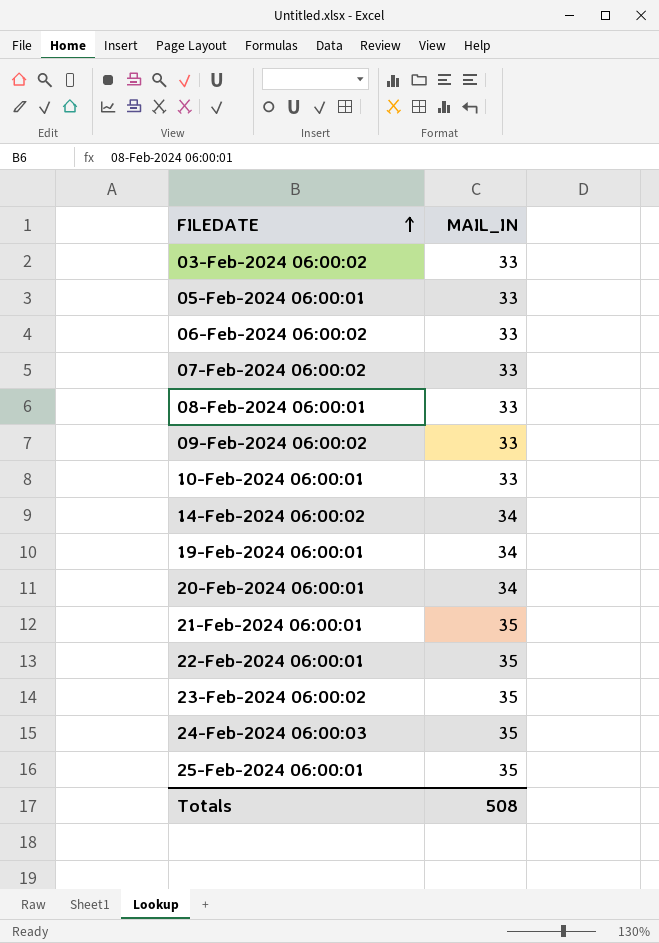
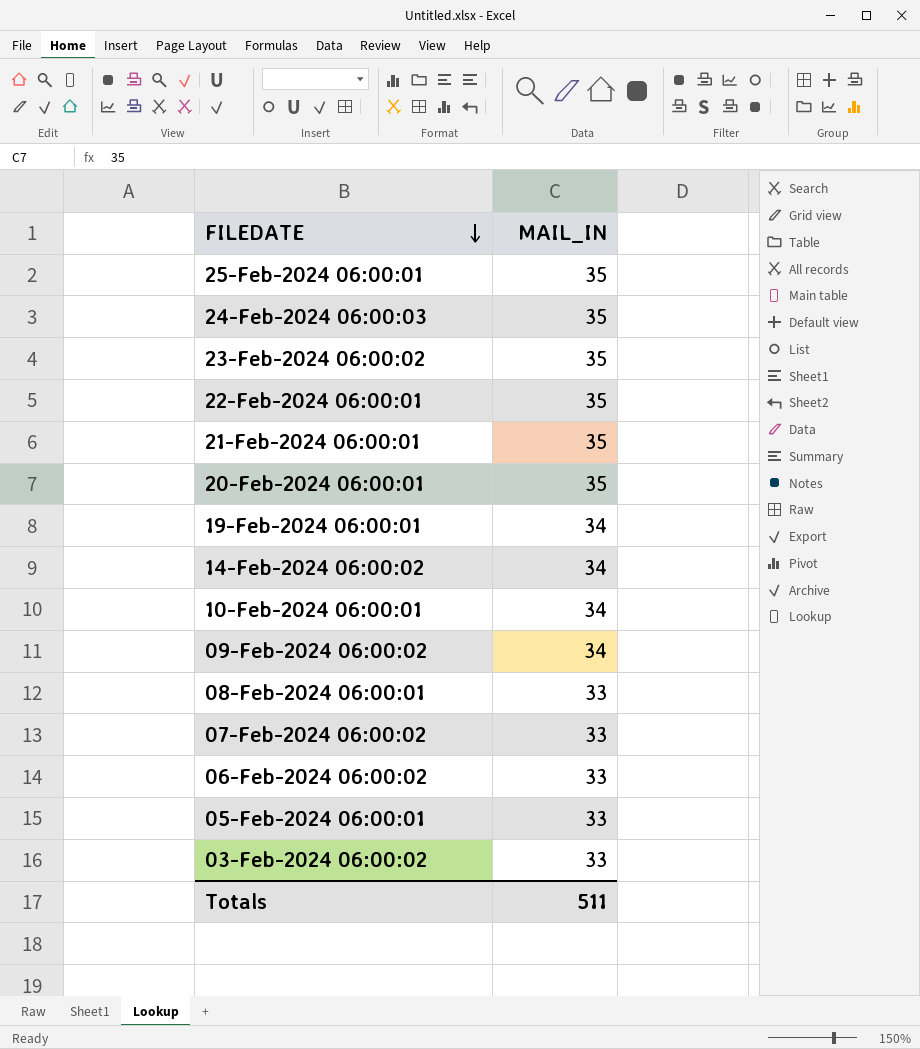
row order: FILEDATE ascending -> FILEDATE descending
20-Feb-2024 06:00:01 | MAIL_IN: 34 -> 35
10-Feb-2024 06:00:01 | MAIL_IN: 33 -> 34
09-Feb-2024 06:00:02 | MAIL_IN: 33 -> 34
Totals | MAIL_IN: 508 -> 511

